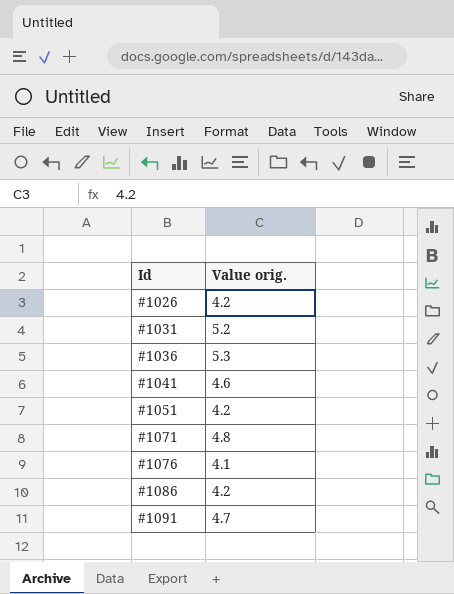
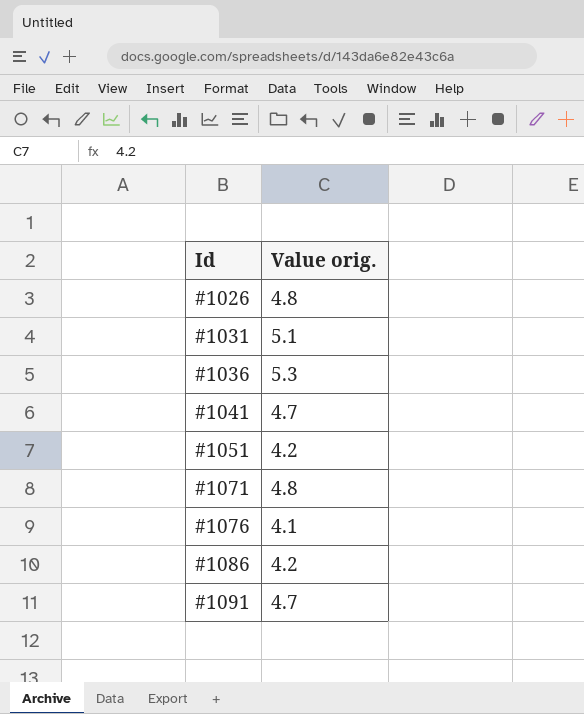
#1026 | Value orig.: 4.2 -> 4.8
#1031 | Value orig.: 5.2 -> 5.1
#1041 | Value orig.: 4.6 -> 4.7

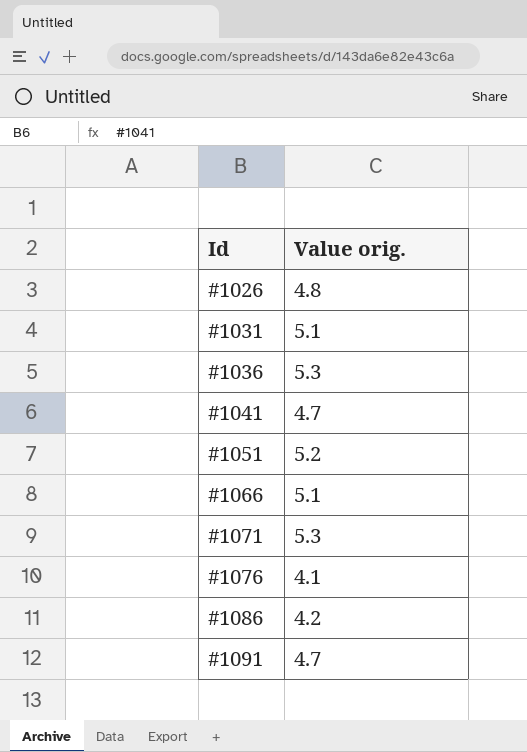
#1051 | Value orig.: 4.2 -> 5.2
row #1066: none -> 5.1
#1071 | Value orig.: 4.8 -> 5.3

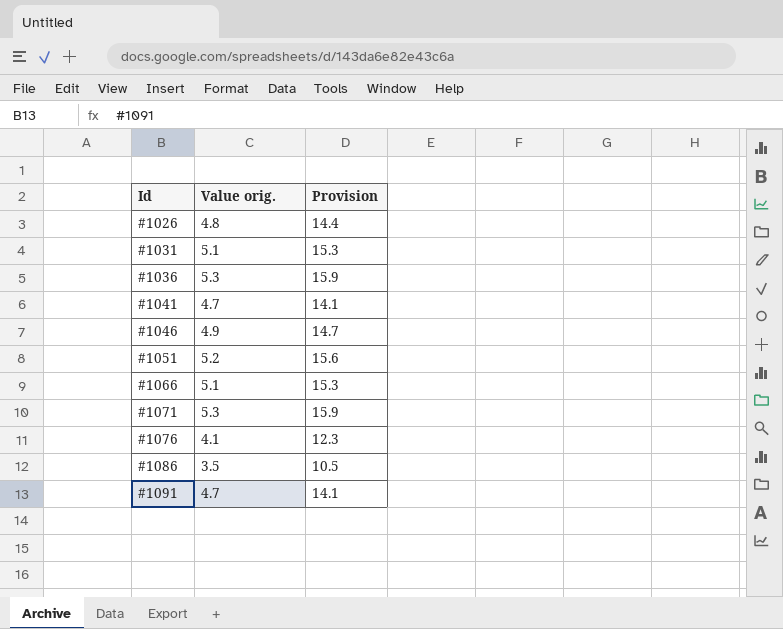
column Provision | formula: none -> [Value orig.] * 3
row #1046: none -> 4.9 | 14.7
#1086 | Value orig.: 4.2 -> 3.5

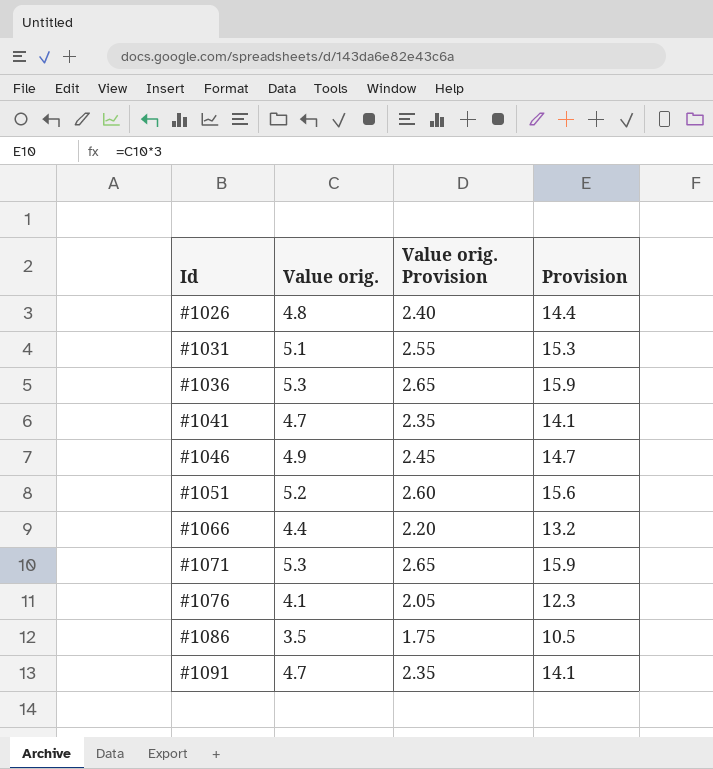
column Value orig. Provision | formula: none -> [Value orig.] * 0.5
#1066 | Value orig.: 5.1 -> 4.4
#1066 | Provision: 15.3 -> 13.2

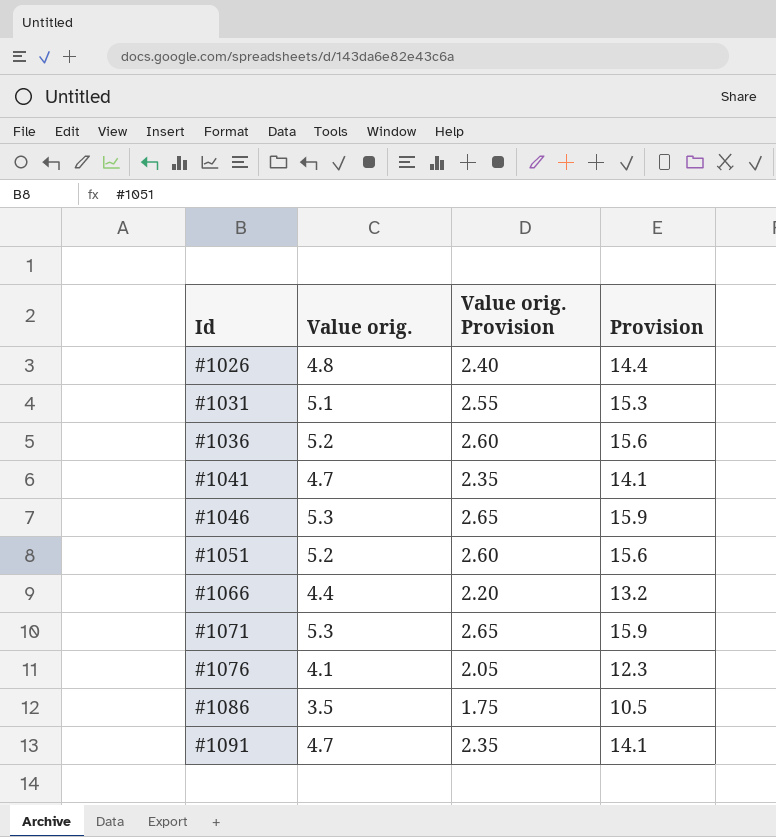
#1036 | Value orig.: 5.3 -> 5.2
#1036 | Value orig. Provision: 2.65 -> 2.60
#1036 | Provision: 15.9 -> 15.6
#1046 | Value orig.: 4.9 -> 5.3
#1046 | Value orig. Provision: 2.45 -> 2.65
#1046 | Provision: 14.7 -> 15.9

